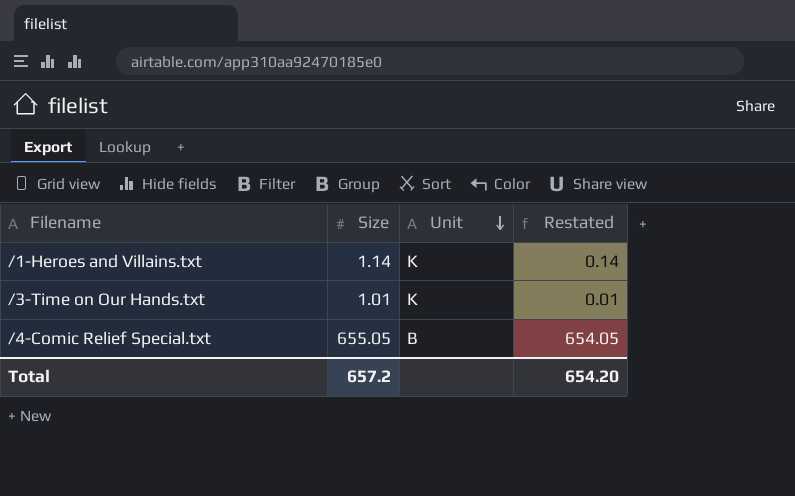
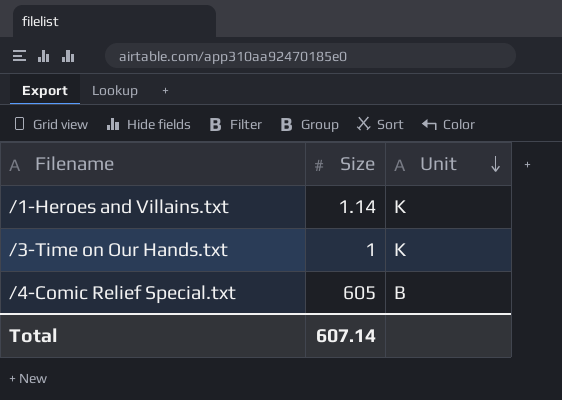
column Restated | formula: [Size] - 1 -> none
/3-Time on Our Hands.txt | Size: 1.01 -> 1
/4-Comic Relief Special.txt | Size: 655.05 -> 605
Total | Size: 657.2 -> 607.14

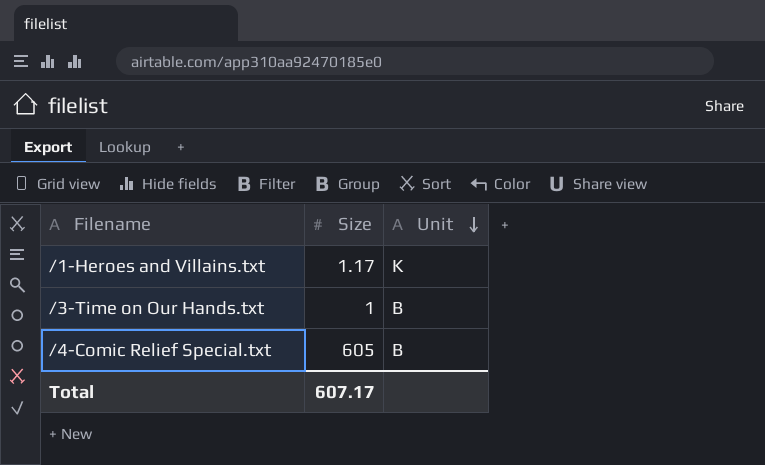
/1-Heroes and Villains.txt | Size: 1.14 -> 1.17
/3-Time on Our Hands.txt | Unit: K -> B
Total | Size: 607.14 -> 607.17

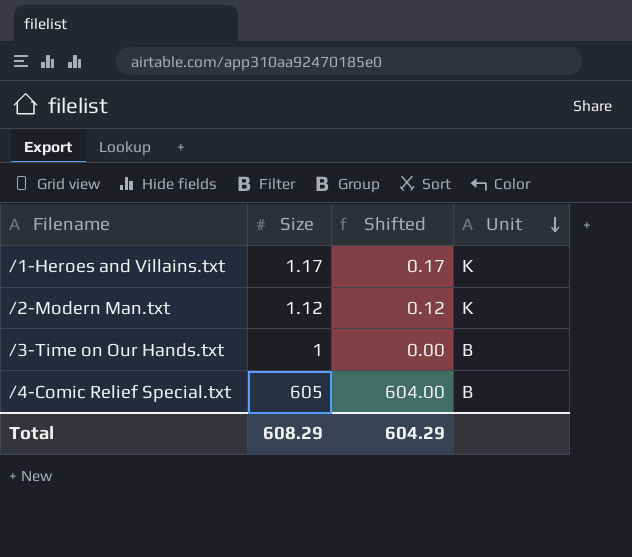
column Shifted | formula: none -> [Size] - 1
row /2-Modern Man.txt: none -> 1.12 | 0.12 | K
Total | Size: 607.17 -> 608.29

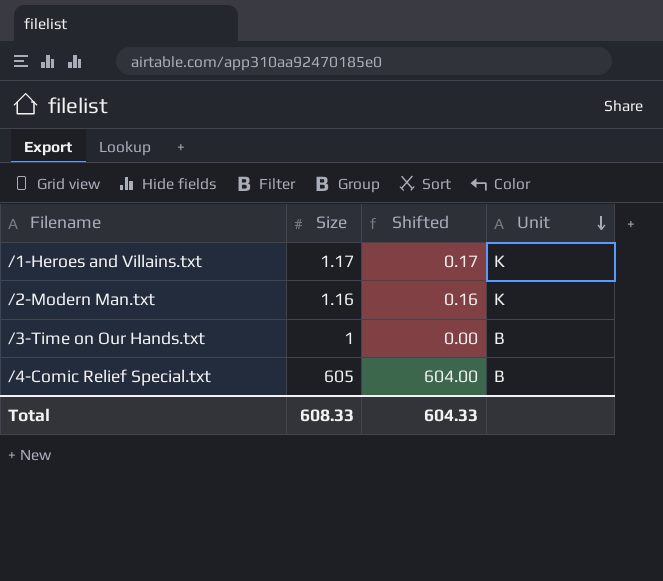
/2-Modern Man.txt | Size: 1.12 -> 1.16
/2-Modern Man.txt | Shifted: 0.12 -> 0.16
Total | Size: 608.29 -> 608.33
Total | Shifted: 604.29 -> 604.33

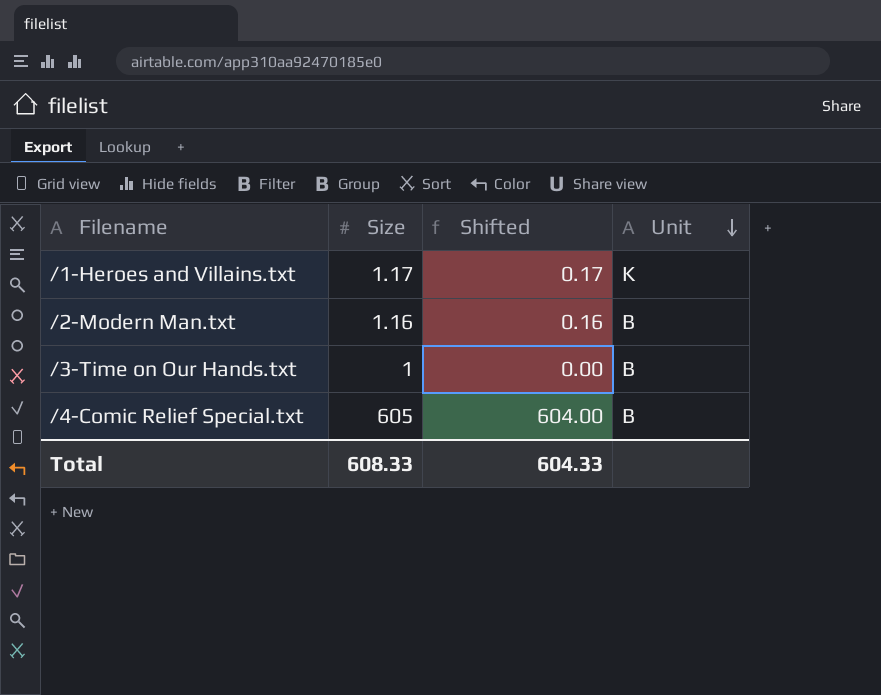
/2-Modern Man.txt | Unit: K -> B

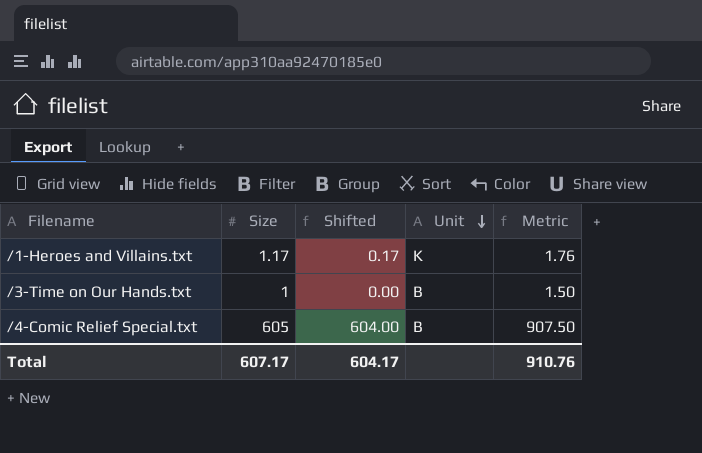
column Metric | formula: none -> [Size] * 1.5
row /2-Modern Man.txt: 1.16 | 0.16 | B -> none
Total | Size: 608.33 -> 607.17
Total | Shifted: 604.33 -> 604.17

